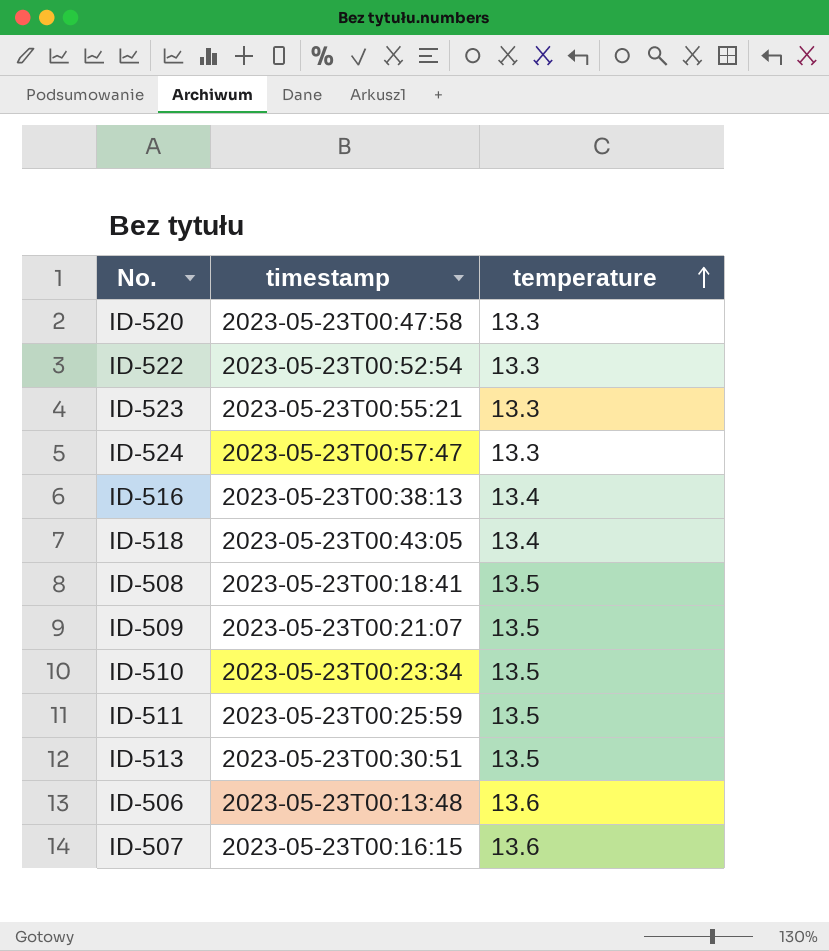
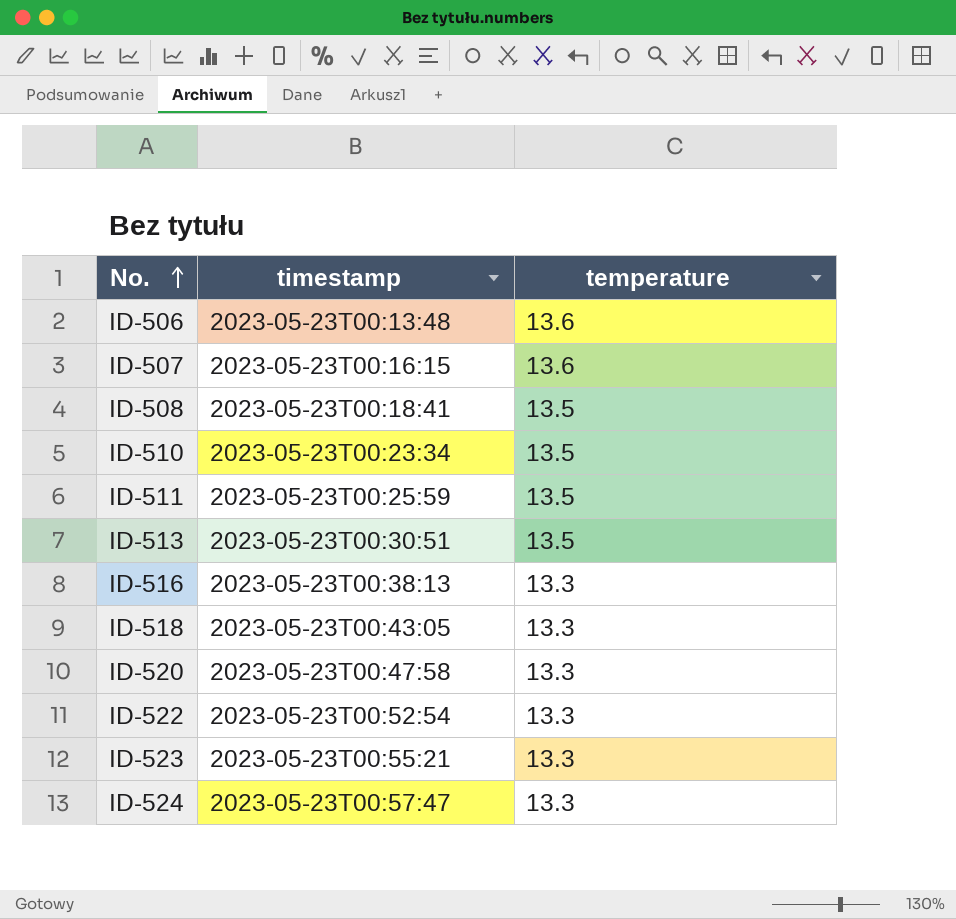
row order: temperature ascending -> No. ascending
row ID-509: 2023-05-23T00:21:07 | 13.5 -> none
ID-516 | temperature: 13.4 -> 13.3
ID-518 | temperature: 13.4 -> 13.3

